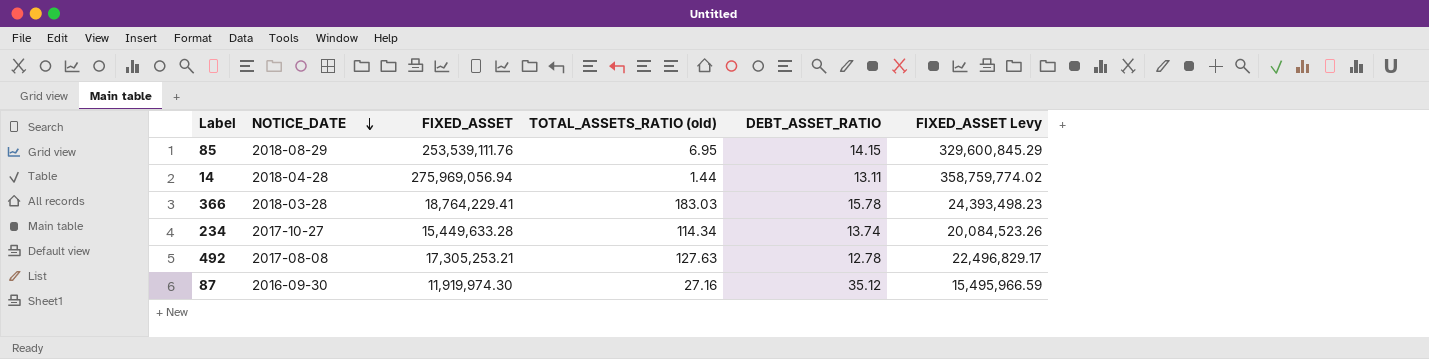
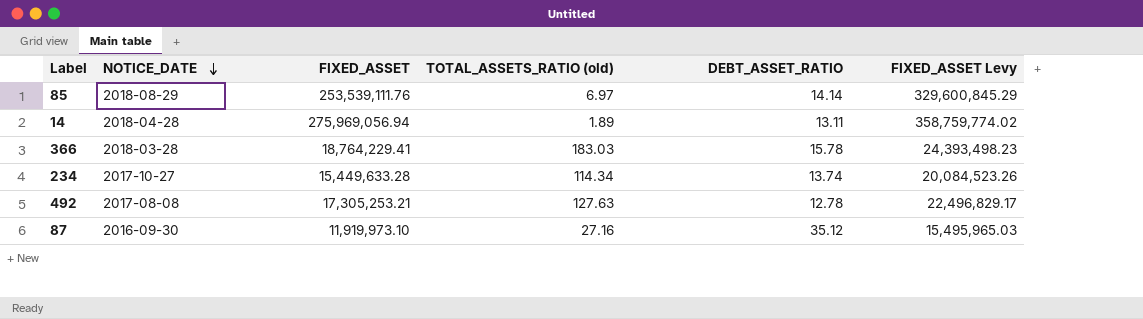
85 | TOTAL_ASSETS_RATIO (old): 6.95 -> 6.97
85 | DEBT_ASSET_RATIO: 14.15 -> 14.14
14 | TOTAL_ASSETS_RATIO (old): 1.44 -> 1.89
87 | FIXED_ASSET: 11,919,974.30 -> 11,919,973.10
87 | FIXED_ASSET Levy: 15,495,966.59 -> 15,495,965.03

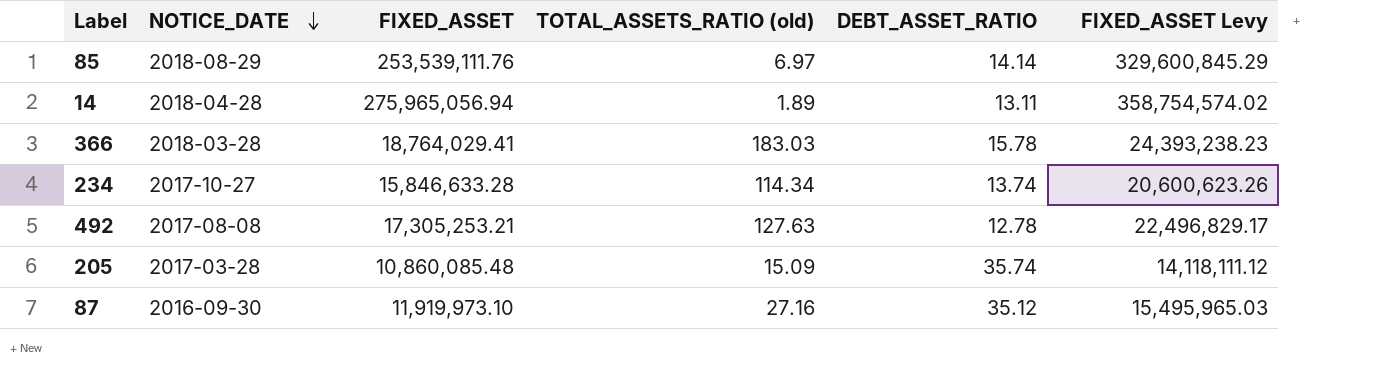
14 | FIXED_ASSET: 275,969,056.94 -> 275,965,056.94
14 | FIXED_ASSET Levy: 358,759,774.02 -> 358,754,574.02
366 | FIXED_ASSET: 18,764,229.41 -> 18,764,029.41
366 | FIXED_ASSET Levy: 24,393,498.23 -> 24,393,238.23
234 | FIXED_ASSET: 15,449,633.28 -> 15,846,633.28
234 | FIXED_ASSET Levy: 20,084,523.26 -> 20,600,623.26
row 205: none -> 2017-03-28 | 10,860,085.48 | 15.09 | 35.74 | 14,118,111.12

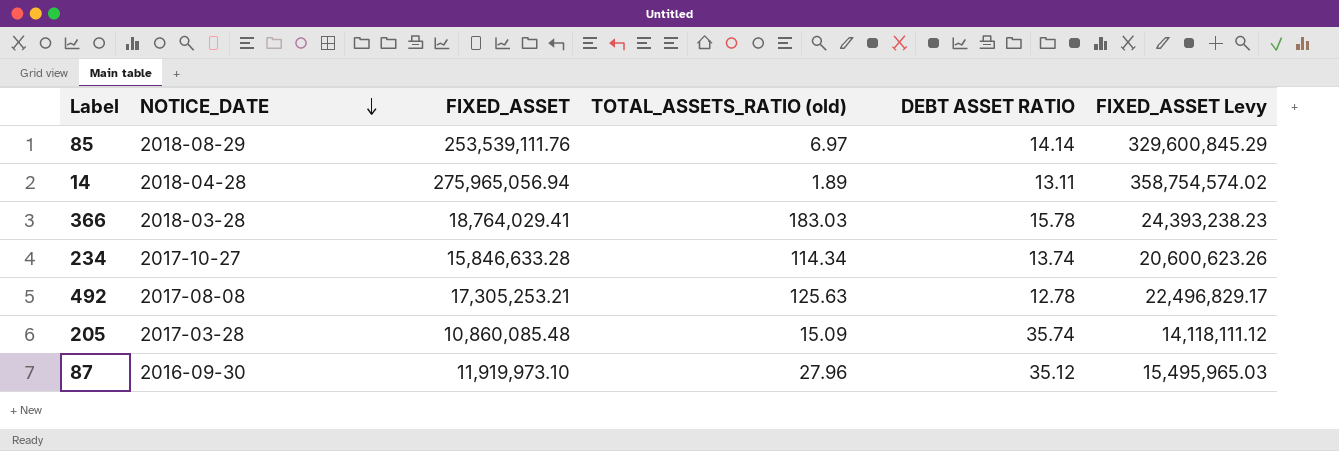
column name: DEBT_ASSET_RATIO -> DEBT ASSET RATIO
492 | TOTAL_ASSETS_RATIO (old): 127.63 -> 125.63
87 | TOTAL_ASSETS_RATIO (old): 27.16 -> 27.96

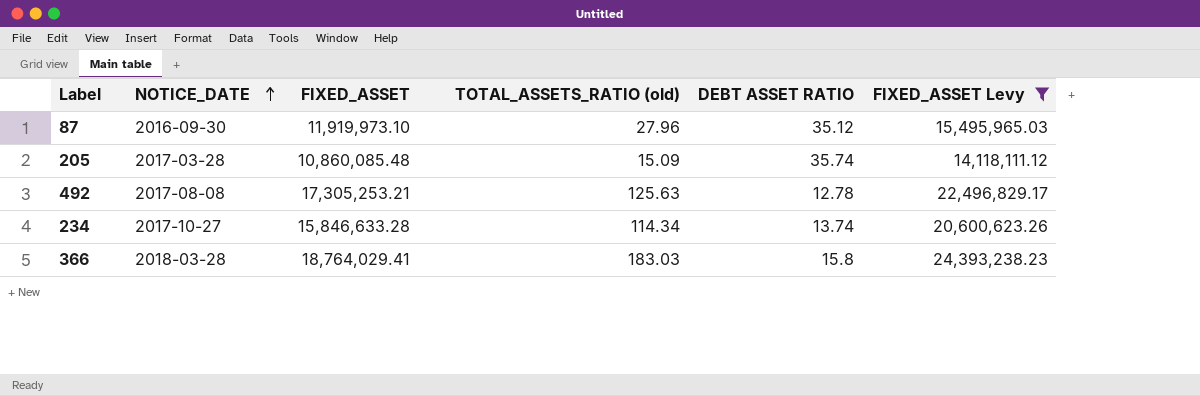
filter: none -> FIXED_ASSET Levy <= 24,393,238.23
row order: NOTICE_DATE descending -> NOTICE_DATE ascending
366 | DEBT ASSET RATIO: 15.78 -> 15.8

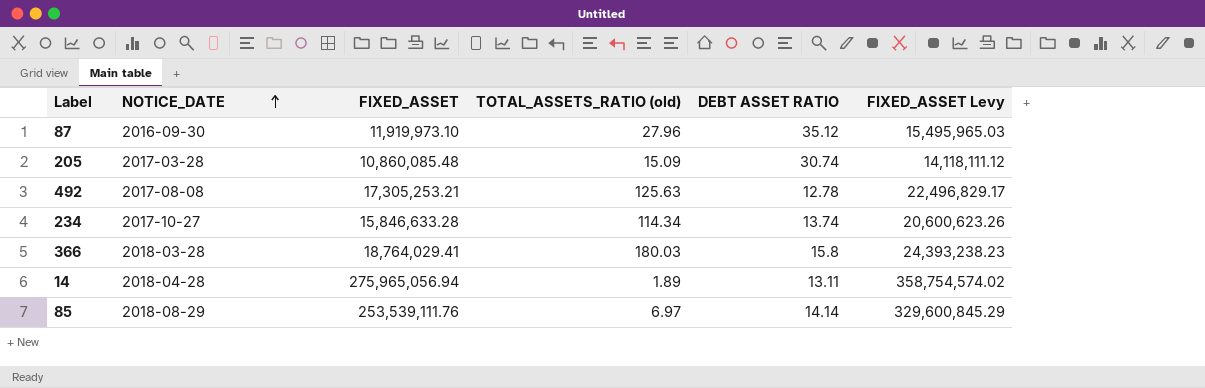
filter: FIXED_ASSET Levy <= 24,393,238.23 -> none
205 | DEBT ASSET RATIO: 35.74 -> 30.74
366 | TOTAL_ASSETS_RATIO (old): 183.03 -> 180.03

